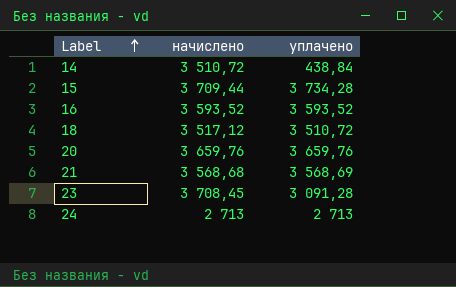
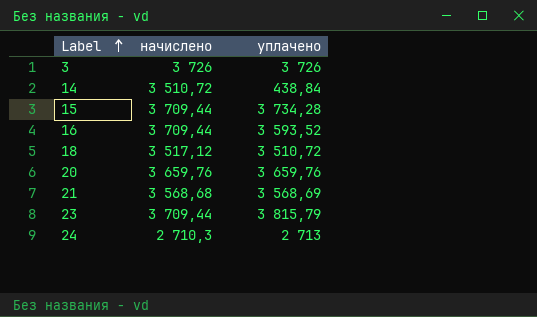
row 3: none -> 3 726 | 3 726
16 | начислено: 3 593,52 -> 3 709,44
23 | начислено: 3 708,45 -> 3 709,44
23 | уплачено: 3 091,28 -> 3 815,79
24 | начислено: 2 713 -> 2 710,3

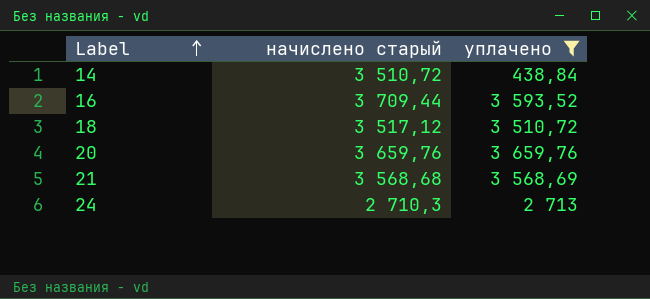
filter: none -> уплачено <= 3 659,76
column name: начислено -> начислено старый

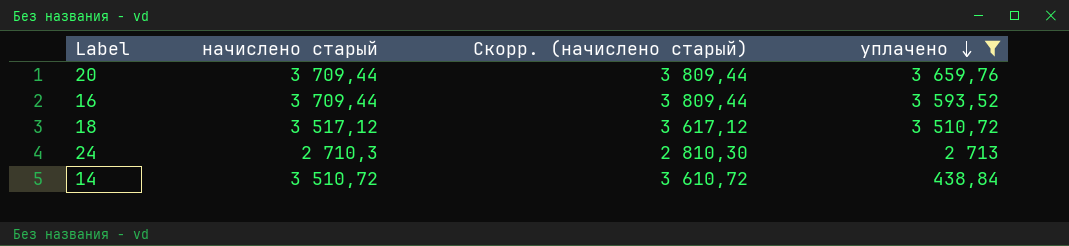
row order: Label ascending -> уплачено descending
column Скорр. (начислено старый) | formula: none -> [начислено старый] + 100
row 21: 3 568,68 | 3 568,69 -> none
20 | начислено старый: 3 659,76 -> 3 709,44

